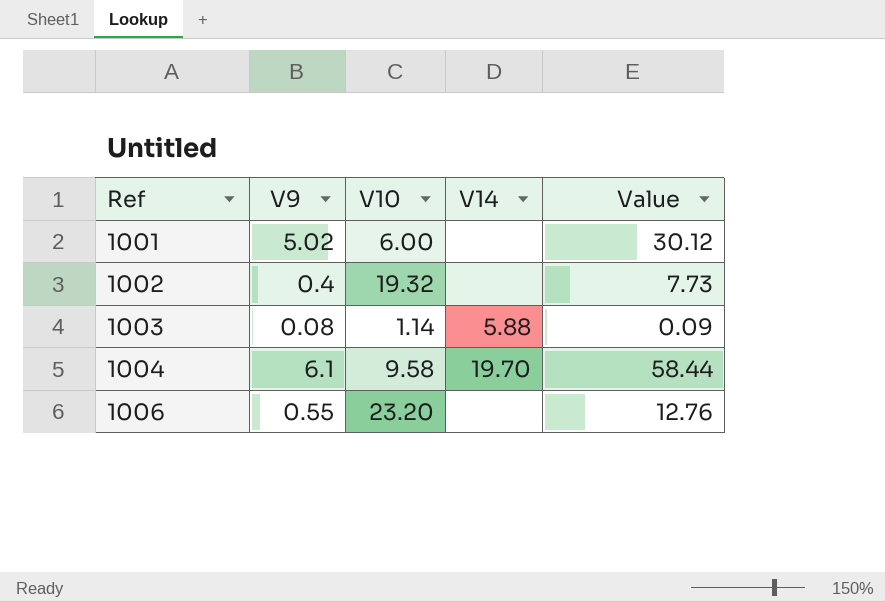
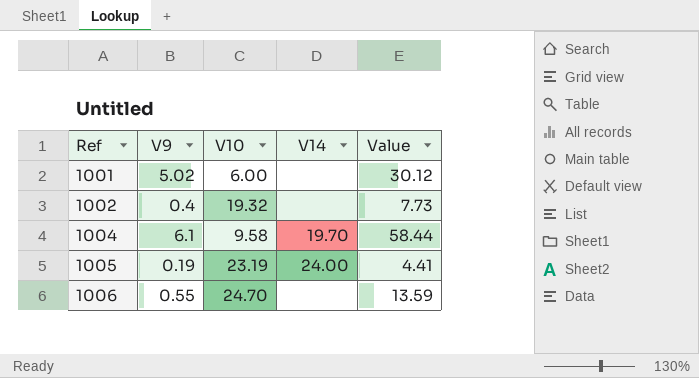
row 1003: 0.08 | 1.14 | 5.88 | 0.09 -> none
row 1005: none -> 0.19 | 23.19 | 24.00 | 4.41
1006 | V10: 23.20 -> 24.70
1006 | Value: 12.76 -> 13.59

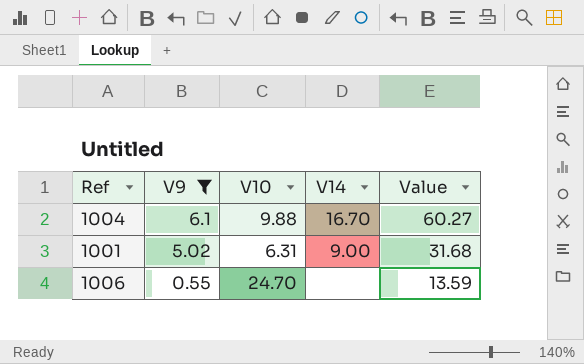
filter: none -> V9 >= 0.55
row order: Ref ascending -> V9 descending
1004 | V10: 9.58 -> 9.88
1004 | V14: 19.70 -> 16.70
1004 | Value: 58.44 -> 60.27
1001 | V10: 6.00 -> 6.31
1001 | V14: none -> 9.00
1001 | Value: 30.12 -> 31.68

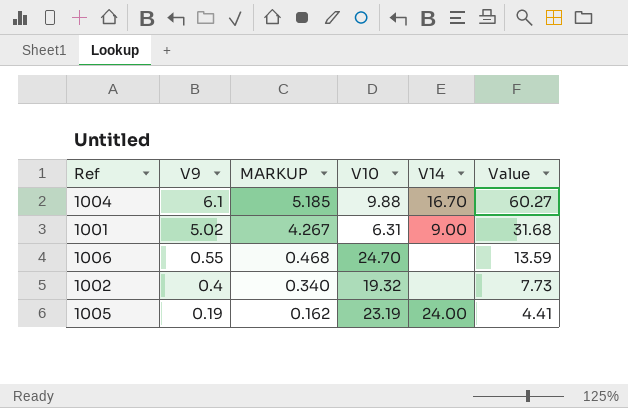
filter: V9 >= 0.55 -> none
column MARKUP | formula: none -> [V9] * 0.85

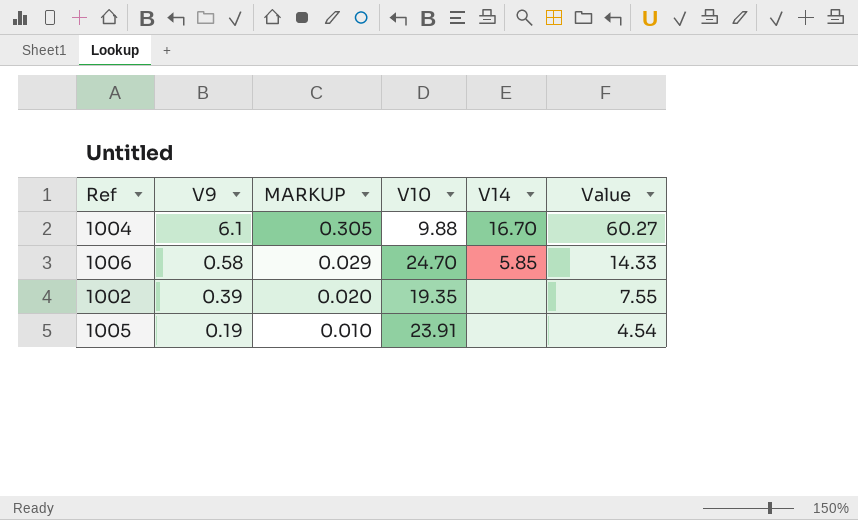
column MARKUP | formula: [V9] * 0.85 -> [V9] * 0.05
row 1001: 5.02 | 4.267 | 6.31 | 9.00 | 31.68 -> none
1006 | V9: 0.55 -> 0.58
1006 | V14: none -> 5.85
1006 | Value: 13.59 -> 14.33
1002 | V9: 0.4 -> 0.39
1002 | V10: 19.32 -> 19.35
1002 | Value: 7.73 -> 7.55
1005 | V10: 23.19 -> 23.91
1005 | V14: 24.00 -> none
1005 | Value: 4.41 -> 4.54

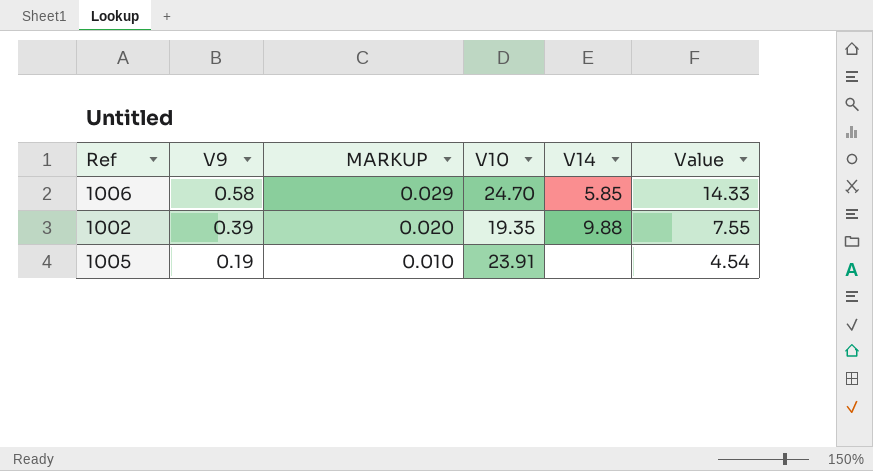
row 1004: 6.1 | 0.305 | 9.88 | 16.70 | 60.27 -> none
1002 | V14: none -> 9.88

